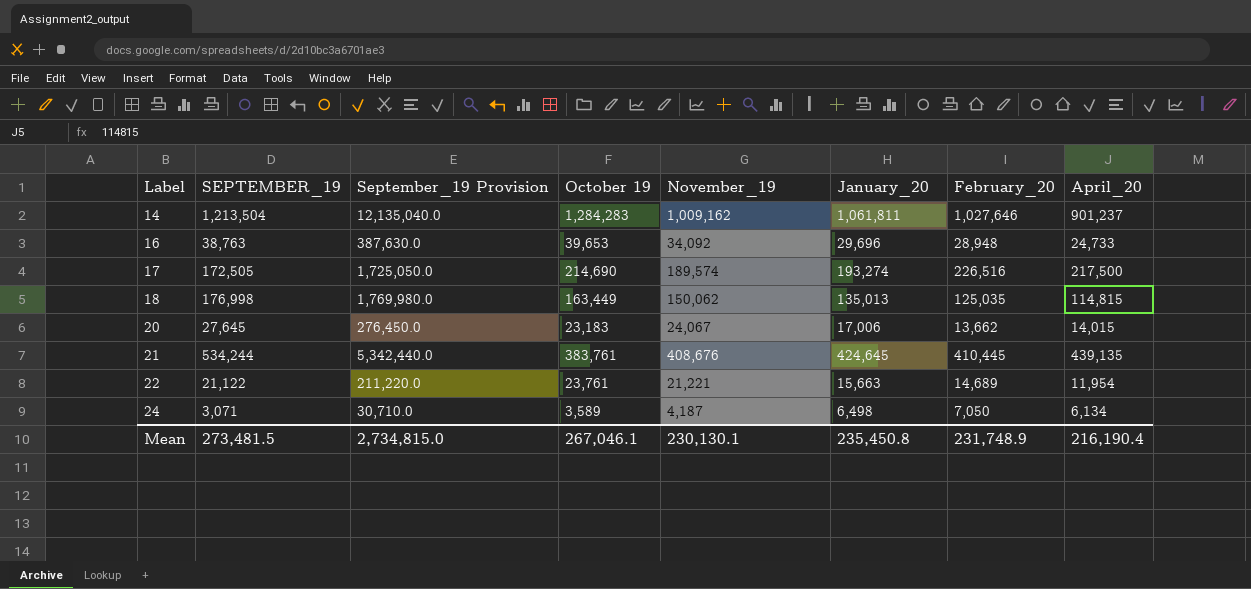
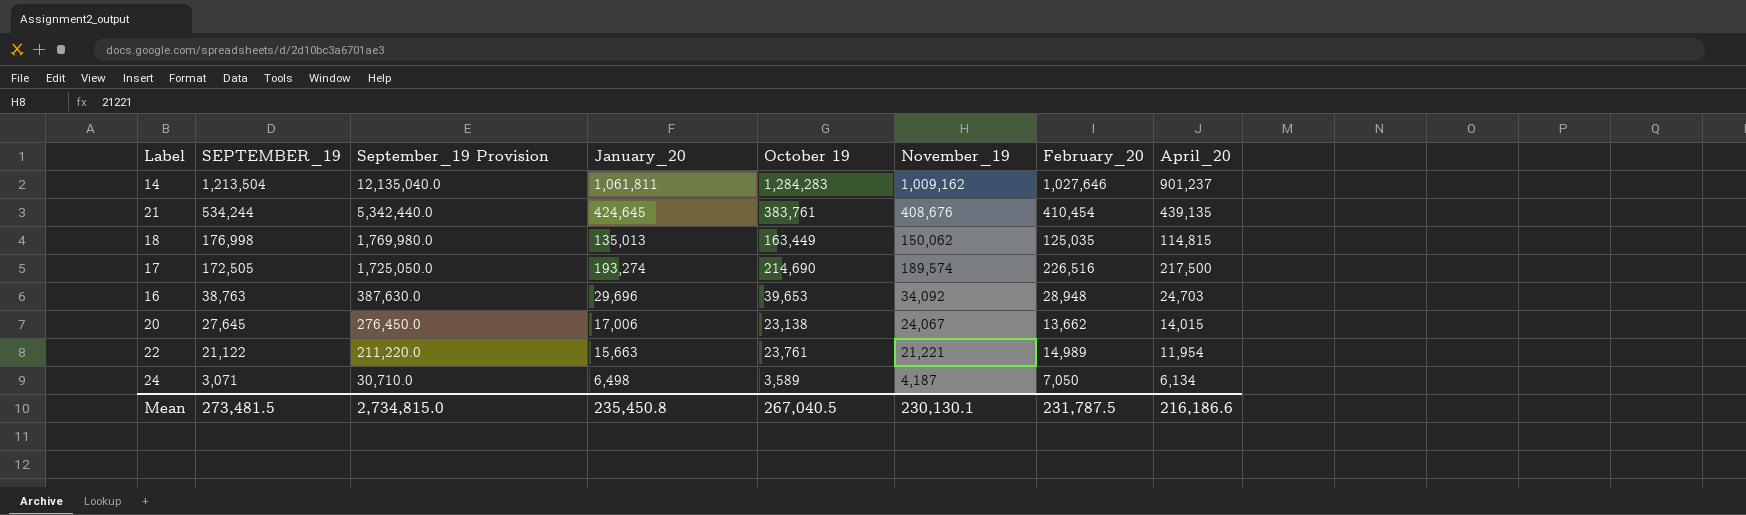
row order: Label ascending -> SEPTEMBER_19 descending
column January_20 | position: 6 -> 4
21 | February_20: 410,445 -> 410,454
16 | April_20: 24,733 -> 24,703
20 | October 19: 23,183 -> 23,138
22 | February_20: 14,689 -> 14,989
Mean | October 19: 267,046.1 -> 267,040.5
Mean | February_20: 231,748.9 -> 231,787.5
Mean | April_20: 216,190.4 -> 216,186.6

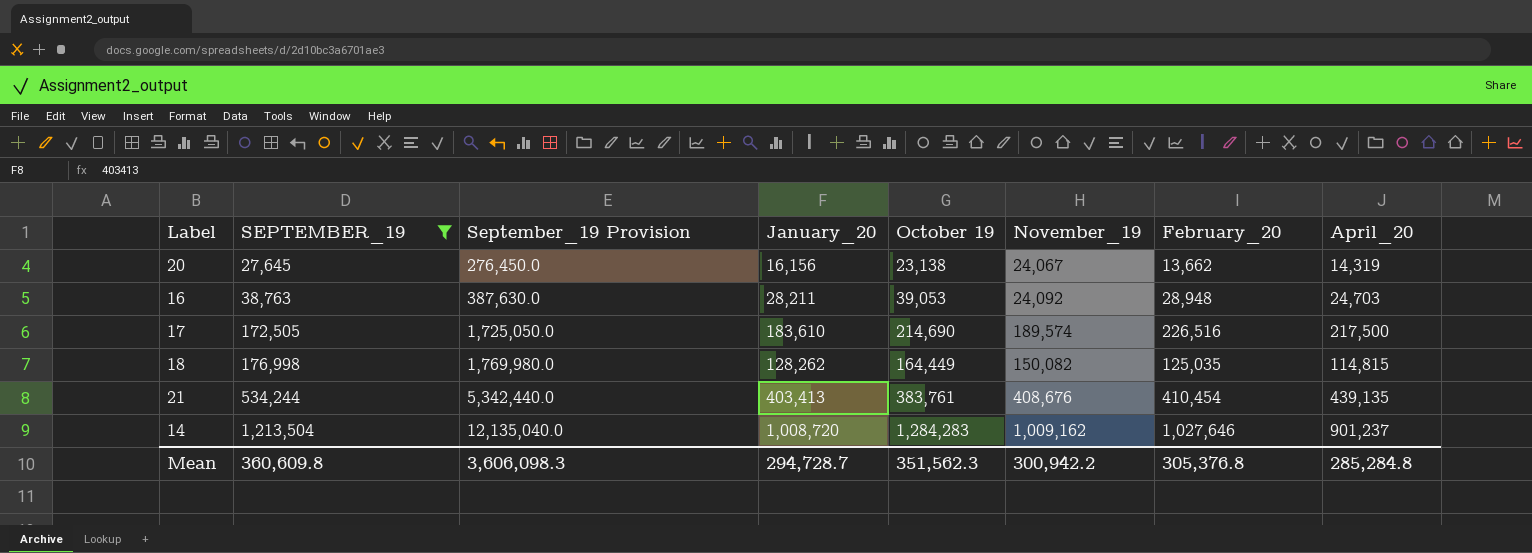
filter: none -> SEPTEMBER_19 >= 27,645
row order: SEPTEMBER_19 descending -> SEPTEMBER_19 ascending
20 | January_20: 17,006 -> 16,156
20 | April_20: 14,015 -> 14,319
16 | January_20: 29,696 -> 28,211
16 | October 19: 39,653 -> 39,053
16 | November_19: 34,092 -> 24,092
17 | January_20: 193,274 -> 183,610
18 | January_20: 135,013 -> 128,262
18 | October 19: 163,449 -> 164,449
18 | November_19: 150,062 -> 150,082
21 | January_20: 424,645 -> 403,413
14 | January_20: 1,061,811 -> 1,008,720
Mean | SEPTEMBER_19: 273,481.5 -> 360,609.8
Mean | September_19 Provision: 2,734,815.0 -> 3,606,098.3
Mean | January_20: 235,450.8 -> 294,728.7
Mean | October 19: 267,040.5 -> 351,562.3
Mean | November_19: 230,130.1 -> 300,942.2
Mean | February_20: 231,787.5 -> 305,376.8
Mean | April_20: 216,186.6 -> 285,284.8

